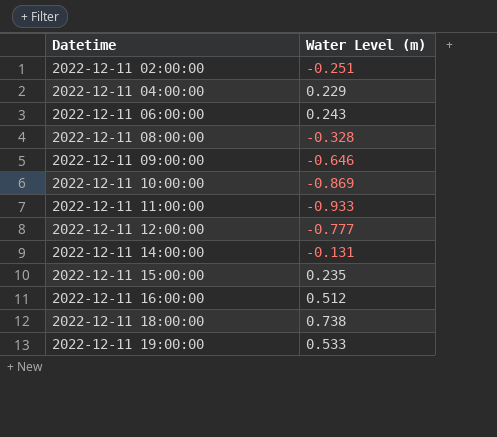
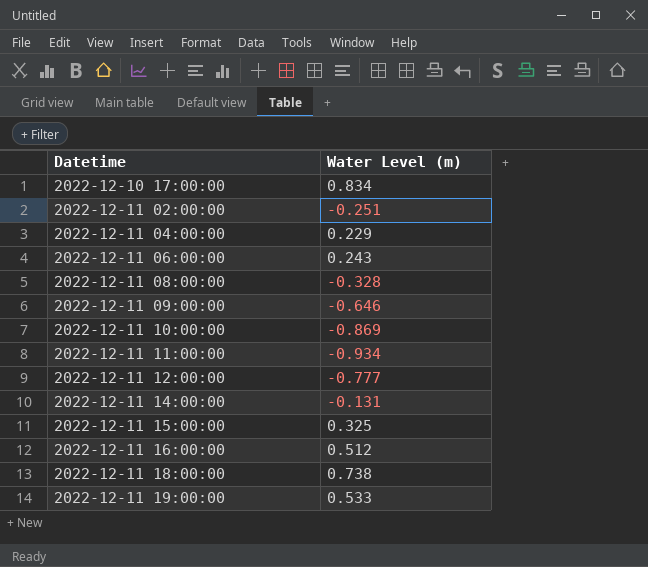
row 2022-12-10 17:00:00: none -> 0.834
2022-12-11 11:00:00 | Water Level (m): -0.933 -> -0.934
2022-12-11 15:00:00 | Water Level (m): 0.235 -> 0.325

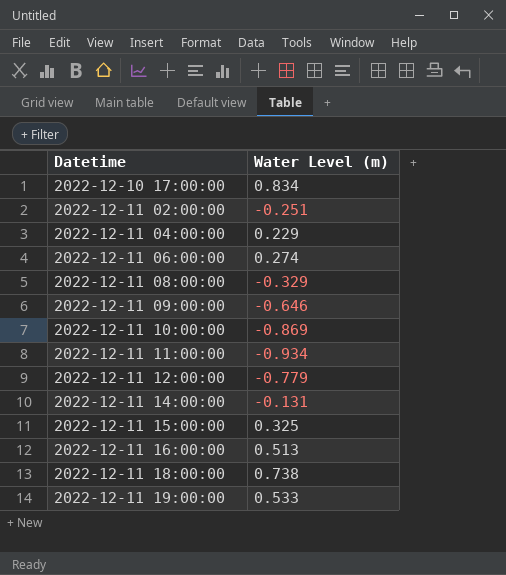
2022-12-11 06:00:00 | Water Level (m): 0.243 -> 0.274
2022-12-11 08:00:00 | Water Level (m): -0.328 -> -0.329
2022-12-11 12:00:00 | Water Level (m): -0.777 -> -0.779
2022-12-11 16:00:00 | Water Level (m): 0.512 -> 0.513

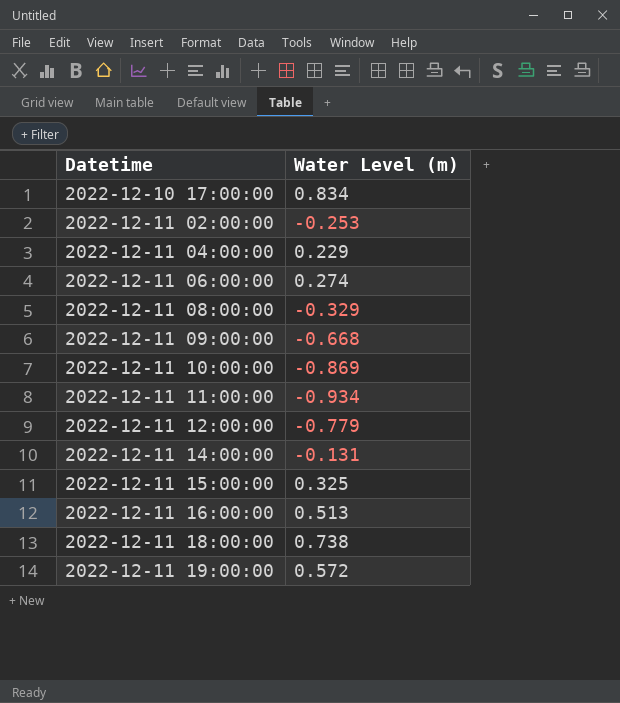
2022-12-11 02:00:00 | Water Level (m): -0.251 -> -0.253
2022-12-11 09:00:00 | Water Level (m): -0.646 -> -0.668
2022-12-11 19:00:00 | Water Level (m): 0.533 -> 0.572

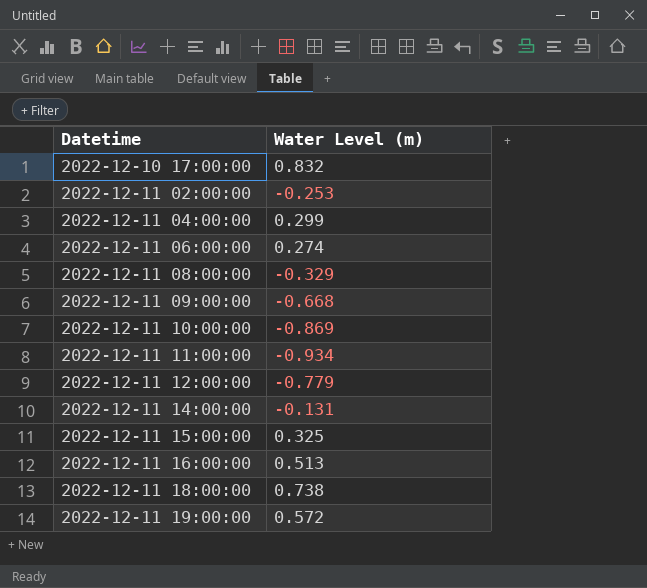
2022-12-10 17:00:00 | Water Level (m): 0.834 -> 0.832
2022-12-11 04:00:00 | Water Level (m): 0.229 -> 0.299

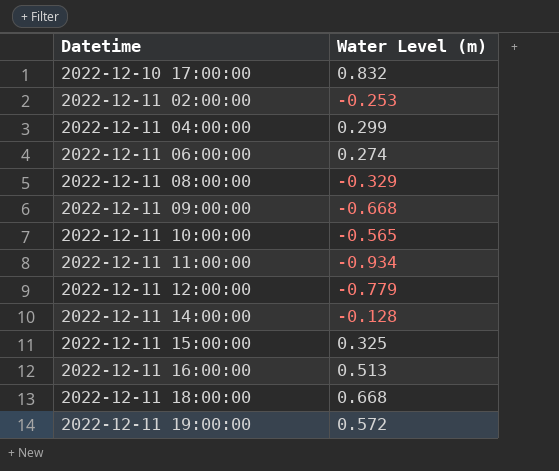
2022-12-11 10:00:00 | Water Level (m): -0.869 -> -0.565
2022-12-11 14:00:00 | Water Level (m): -0.131 -> -0.128
2022-12-11 18:00:00 | Water Level (m): 0.738 -> 0.668

